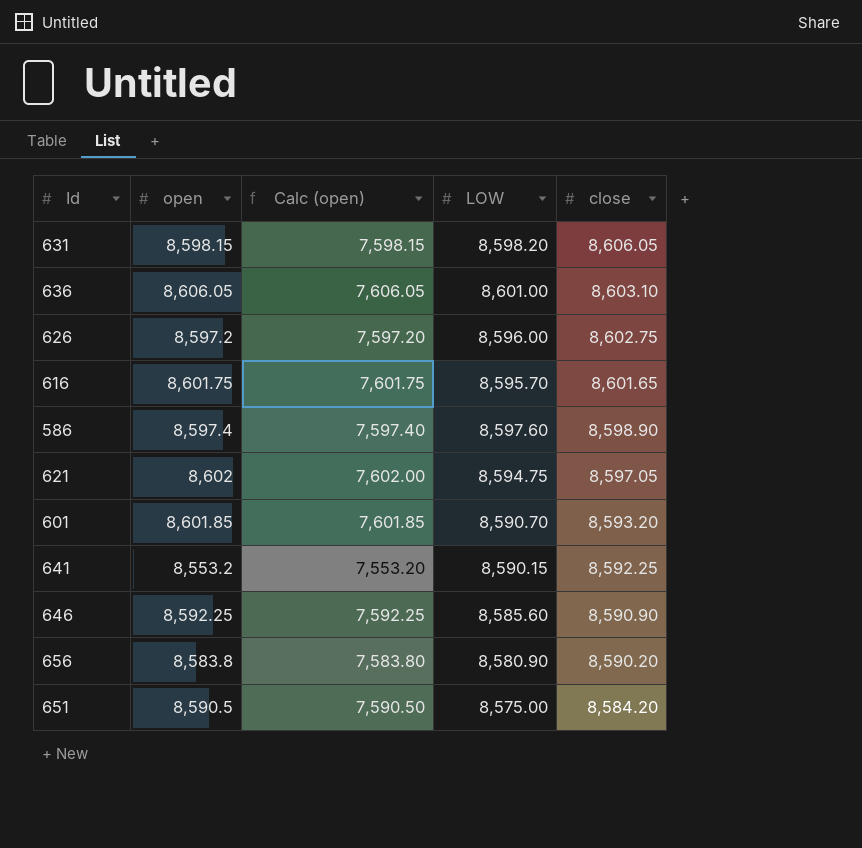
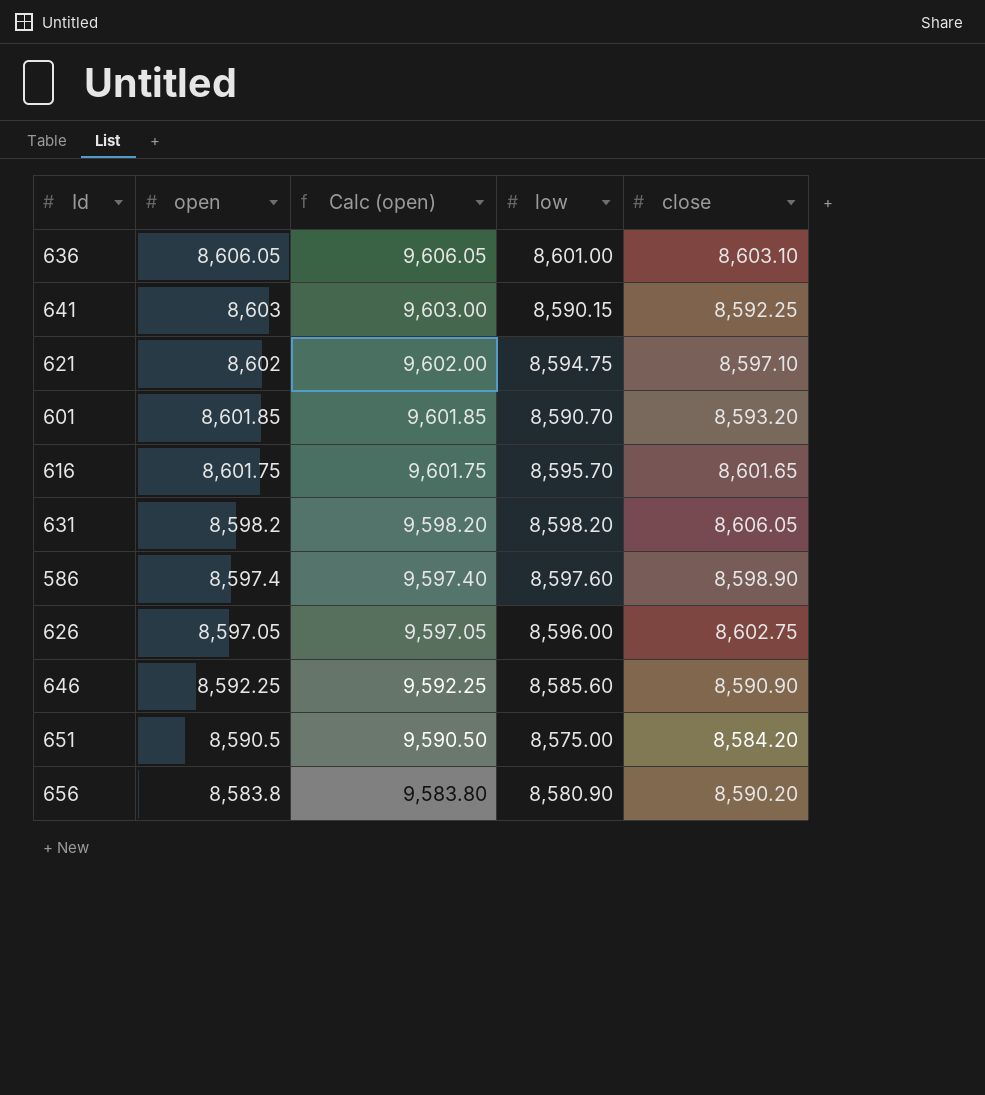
row order: close descending -> open descending
column Calc (open) | formula: [open] - 1000 -> [open] + 1000
column name: LOW -> low
641 | open: 8,553.2 -> 8,603
621 | close: 8,597.05 -> 8,597.10
631 | open: 8,598.15 -> 8,598.2
626 | open: 8,597.2 -> 8,597.05

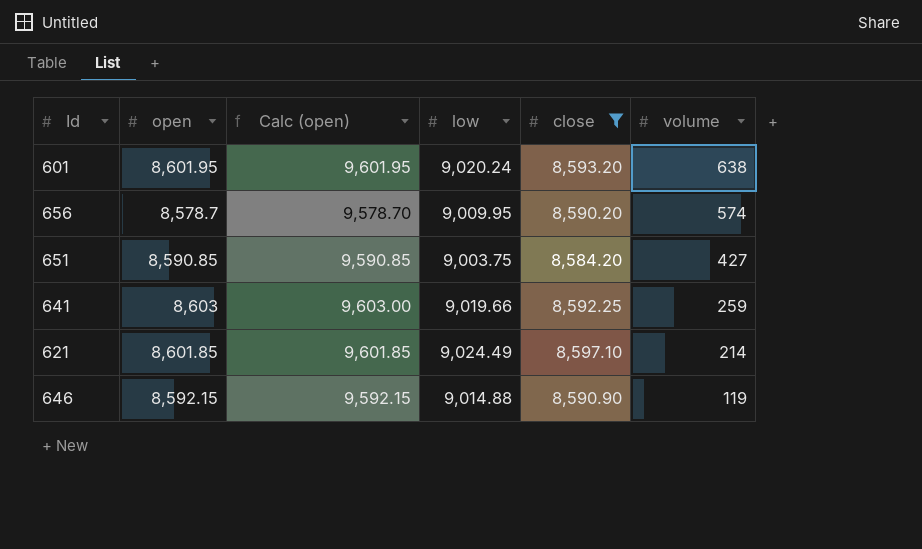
filter: none -> close <= 8,597.10
row order: open descending -> volume descending
column volume | position: none -> 6
601 | open: 8,601.85 -> 8,601.95
601 | Calc (open): 9,601.85 -> 9,601.95
601 | low: 8,590.70 -> 9,020.24
656 | open: 8,583.8 -> 8,578.7
656 | Calc (open): 9,583.80 -> 9,578.70
656 | low: 8,580.90 -> 9,009.95
651 | open: 8,590.5 -> 8,590.85
651 | Calc (open): 9,590.50 -> 9,590.85
651 | low: 8,575.00 -> 9,003.75
641 | low: 8,590.15 -> 9,019.66
621 | open: 8,602 -> 8,601.85
621 | Calc (open): 9,602.00 -> 9,601.85
621 | low: 8,594.75 -> 9,024.49
646 | open: 8,592.25 -> 8,592.15
646 | Calc (open): 9,592.25 -> 9,592.15
646 | low: 8,585.60 -> 9,014.88

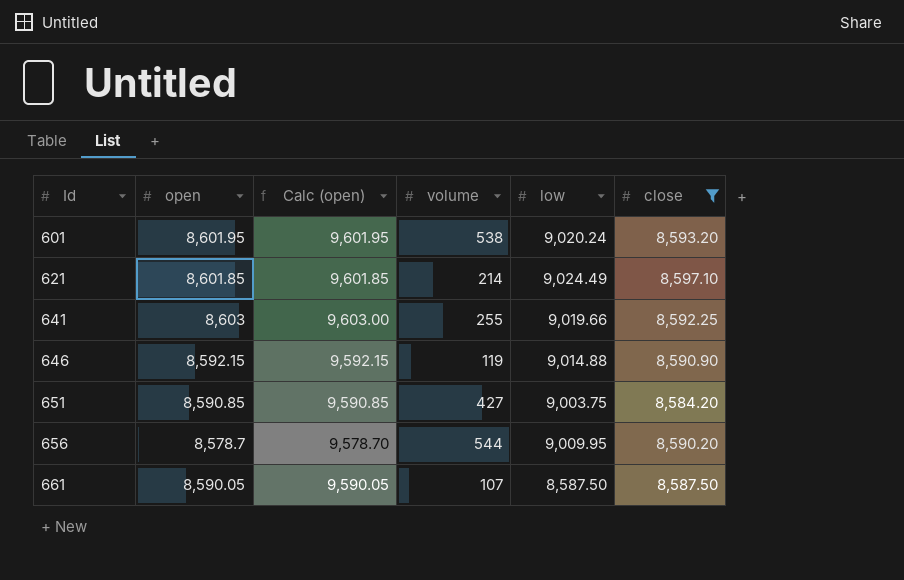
row order: volume descending -> Id ascending
column volume | position: 6 -> 4
601 | volume: 638 -> 538
641 | volume: 259 -> 255
656 | volume: 574 -> 544
row 661: none -> 8,590.05 | 9,590.05 | 107 | 8,587.50 | 8,587.50

